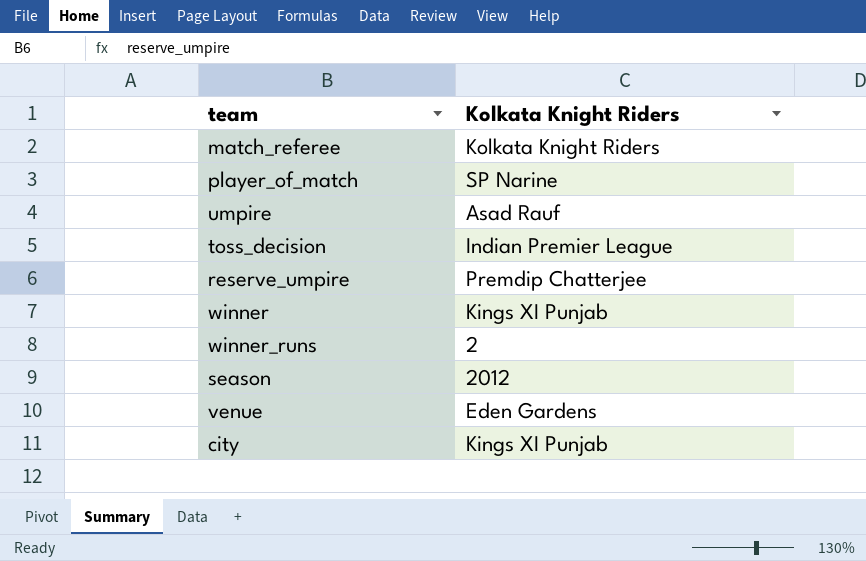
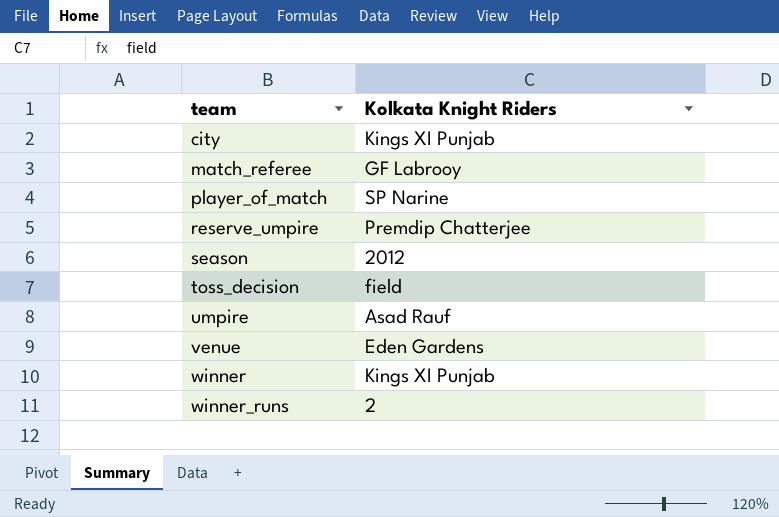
row order: none -> team ascending
match_referee | Kolkata Knight Riders: Kolkata Knight Riders -> GF Labrooy
toss_decision | Kolkata Knight Riders: Indian Premier League -> field

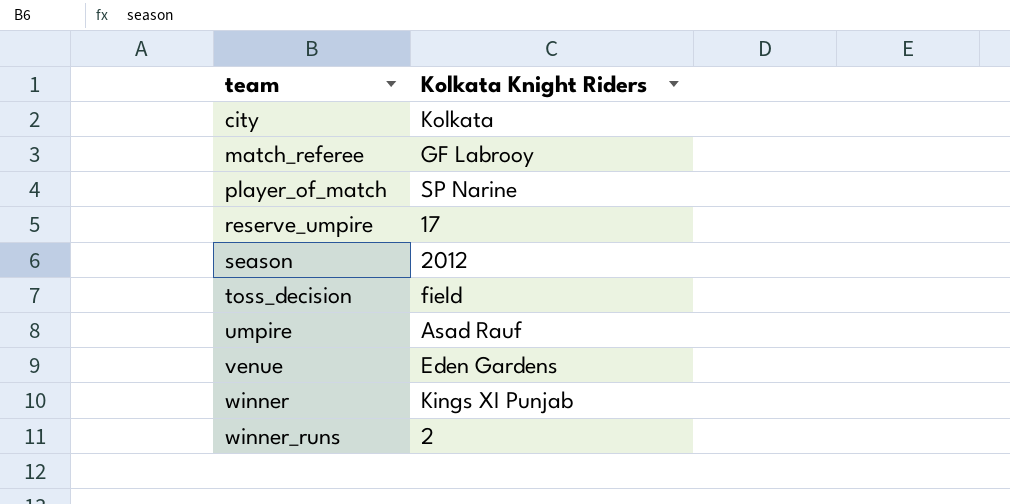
city | Kolkata Knight Riders: Kings XI Punjab -> Kolkata
reserve_umpire | Kolkata Knight Riders: Premdip Chatterjee -> 17

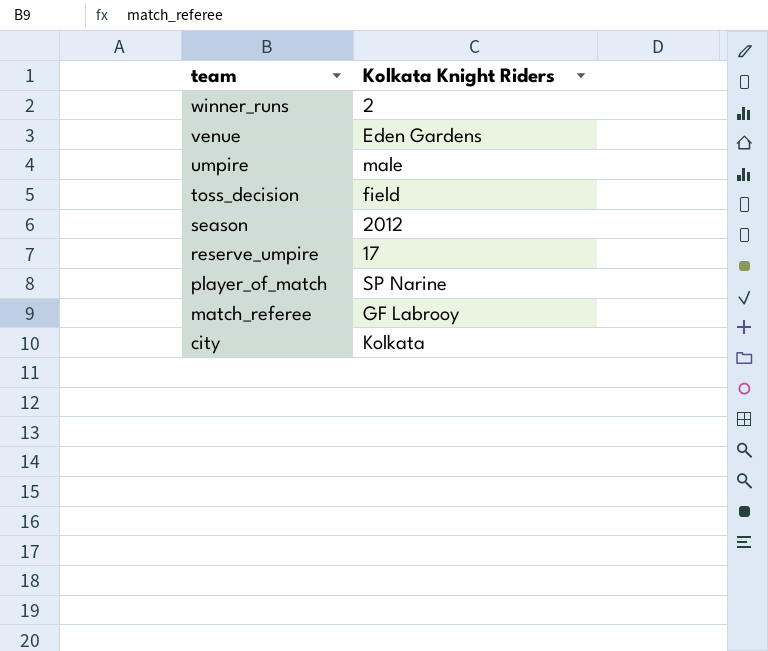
row order: team ascending -> team descending
row winner: Kings XI Punjab -> none
umpire | Kolkata Knight Riders: Asad Rauf -> male

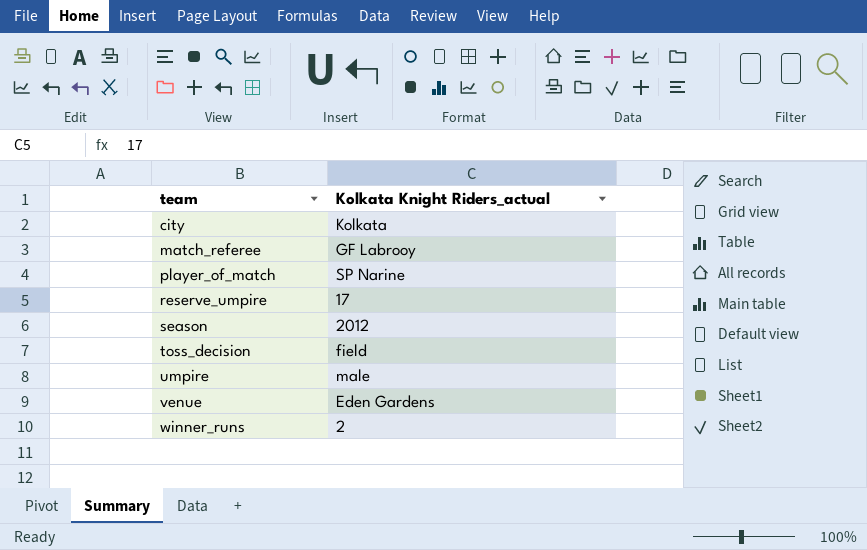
row order: team descending -> team ascending
column name: Kolkata Knight Riders -> Kolkata Knight Riders_actual

